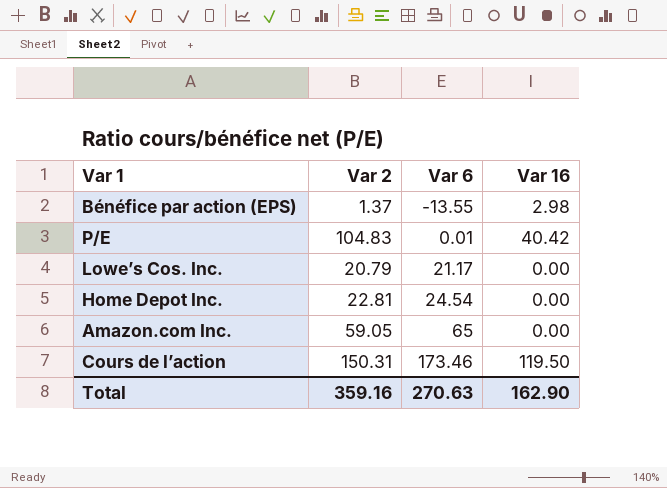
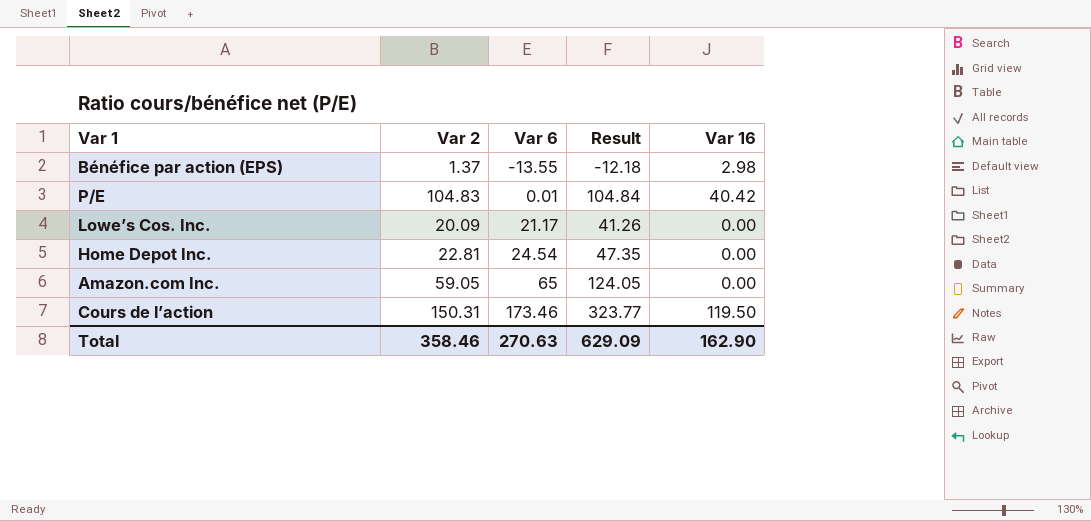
column Result | formula: none -> [Var 2] + [Var 6]
Lowe’s Cos. Inc. | Var 2: 20.79 -> 20.09
Total | Var 2: 359.16 -> 358.46

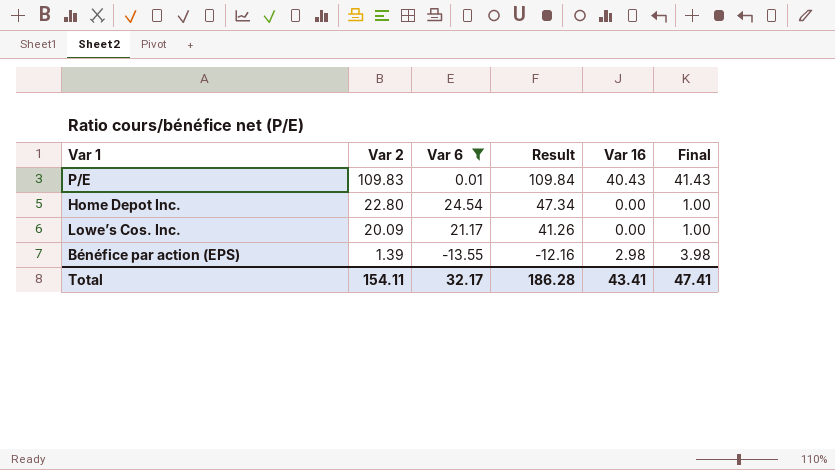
filter: none -> Var 6 <= 24.54
row order: Var 6 ascending -> Var 2 descending
column Final | formula: none -> [Var 16] + 1
P/E | Var 2: 104.83 -> 109.83
P/E | Result: 104.84 -> 109.84
P/E | Var 16: 40.42 -> 40.43
Home Depot Inc. | Var 2: 22.81 -> 22.80
Home Depot Inc. | Result: 47.35 -> 47.34
Bénéfice par action (EPS) | Var 2: 1.37 -> 1.39
Bénéfice par action (EPS) | Result: -12.18 -> -12.16
Total | Var 2: 358.46 -> 154.11
Total | Var 6: 270.63 -> 32.17
Total | Result: 629.09 -> 186.28
Total | Var 16: 162.90 -> 43.41

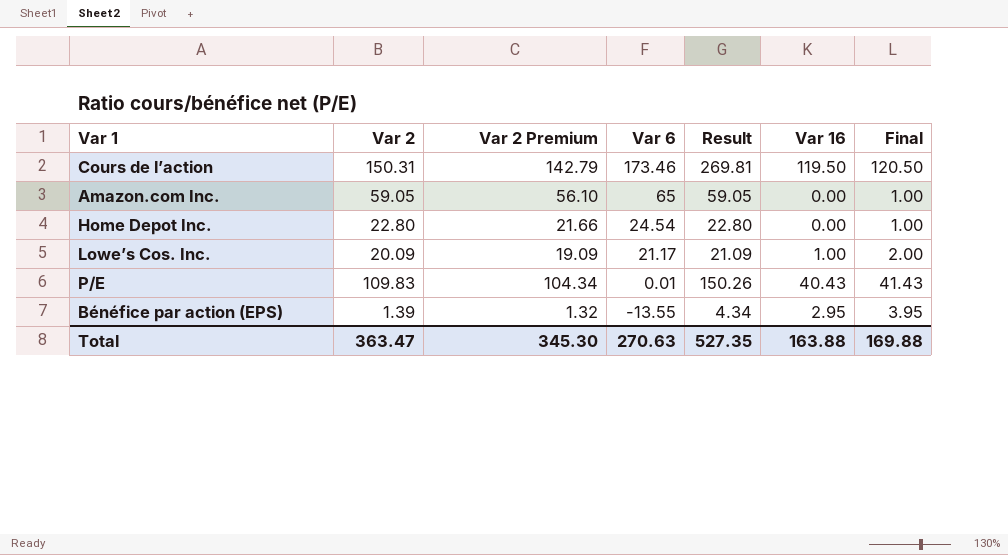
filter: Var 6 <= 24.54 -> none
row order: Var 2 descending -> Var 6 descending
column Var 2 Premium | formula: none -> [Var 2] * 0.95
column Result | formula: [Var 2] + [Var 6] -> [Var 2] + [Var 16]
Lowe’s Cos. Inc. | Var 16: 0.00 -> 1.00
Lowe’s Cos. Inc. | Final: 1.00 -> 2.00
Bénéfice par action (EPS) | Var 16: 2.98 -> 2.95
Bénéfice par action (EPS) | Final: 3.98 -> 3.95
Total | Var 2: 154.11 -> 363.47
Total | Var 6: 32.17 -> 270.63
Total | Result: 186.28 -> 527.35
Total | Var 16: 43.41 -> 163.88
Total | Final: 47.41 -> 169.88

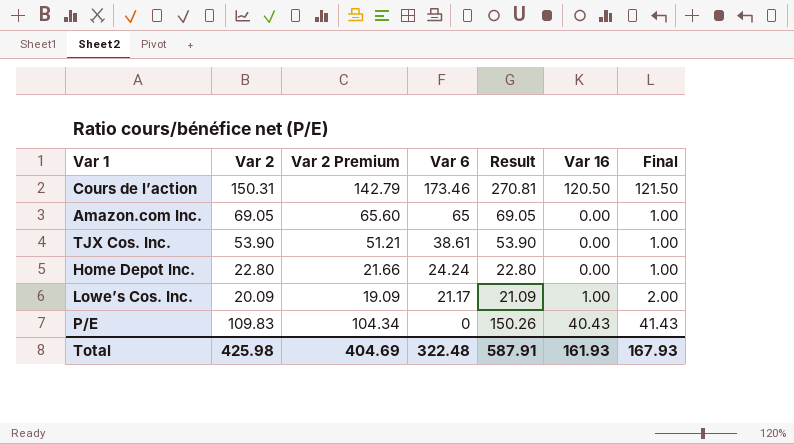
row Bénéfice par action (EPS): 1.39 | 1.32 | -13.55 | 4.34 | 2.95 | 3.95 -> none
Cours de l’action | Result: 269.81 -> 270.81
Cours de l’action | Var 16: 119.50 -> 120.50
Cours de l’action | Final: 120.50 -> 121.50
Amazon.com Inc. | Var 2: 59.05 -> 69.05
Amazon.com Inc. | Var 2 Premium: 56.10 -> 65.60
Amazon.com Inc. | Result: 59.05 -> 69.05
row TJX Cos. Inc.: none -> 53.90 | 51.21 | 38.61 | 53.90 | 0.00 | 1.00
Home Depot Inc. | Var 6: 24.54 -> 24.24
P/E | Var 6: 0.01 -> 0
Total | Var 2: 363.47 -> 425.98
Total | Var 2 Premium: 345.30 -> 404.69
Total | Var 6: 270.63 -> 322.48
Total | Result: 527.35 -> 587.91
Total | Var 16: 163.88 -> 161.93
Total | Final: 169.88 -> 167.93

